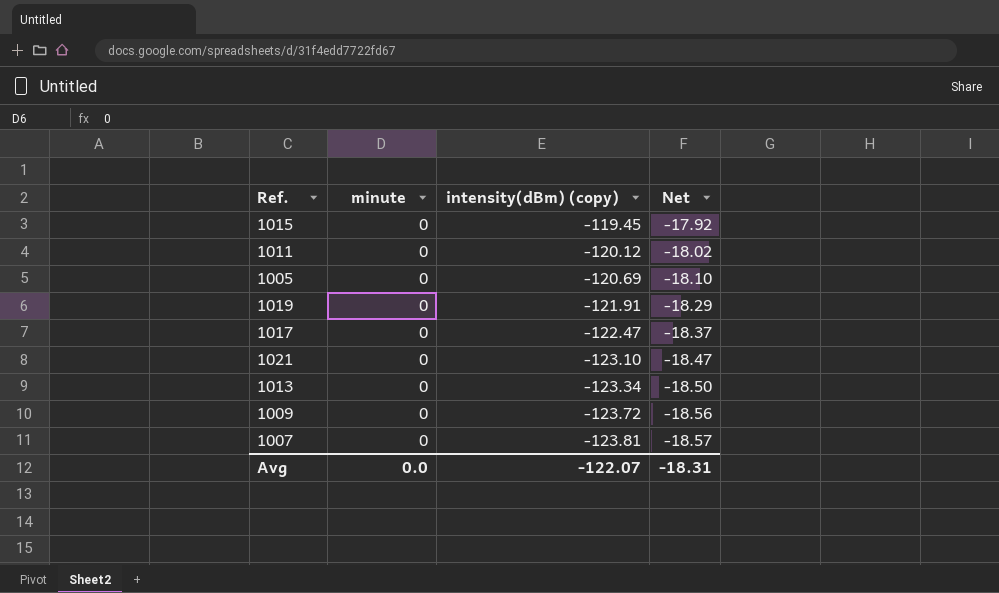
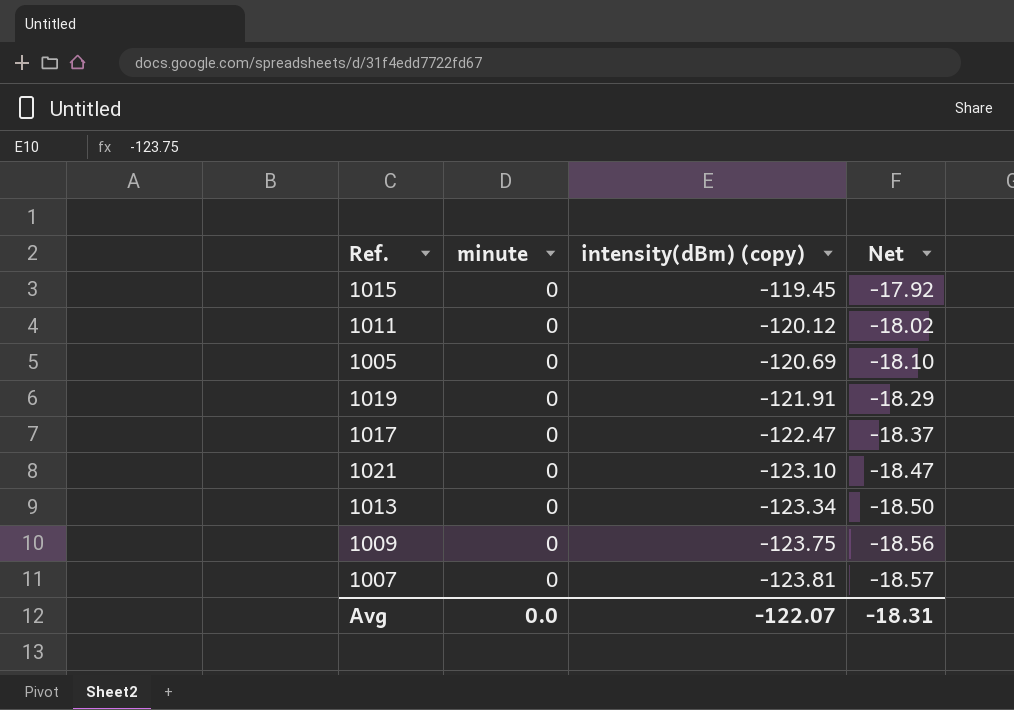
1009 | intensity(dBm) (copy): -123.72 -> -123.75

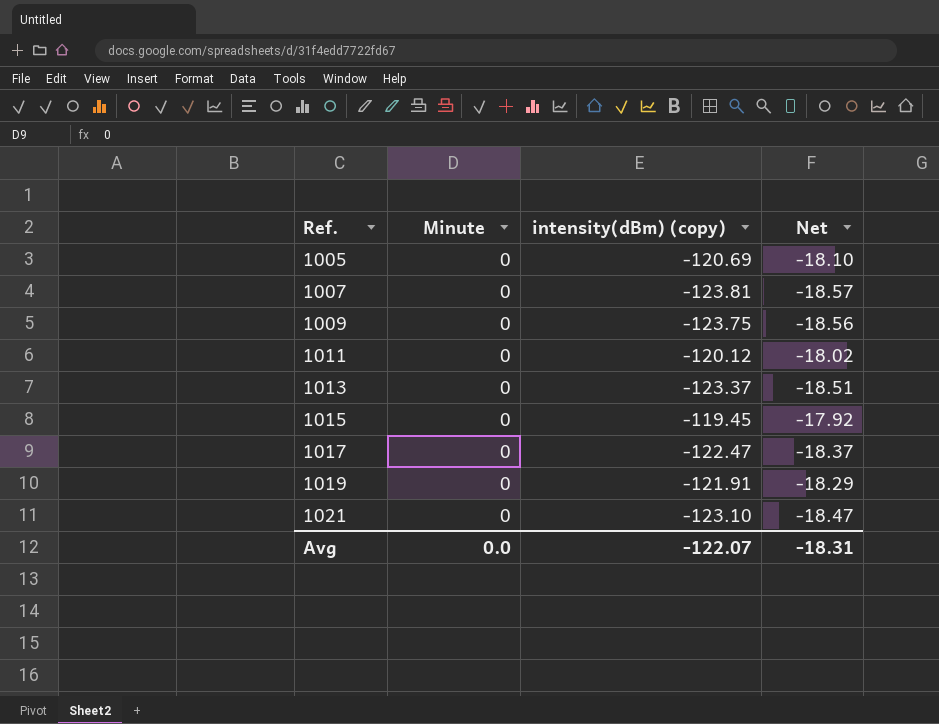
row order: intensity(dBm) (copy) descending -> Ref. ascending
column name: minute -> Minute
1013 | intensity(dBm) (copy): -123.34 -> -123.37
1013 | Net: -18.50 -> -18.51

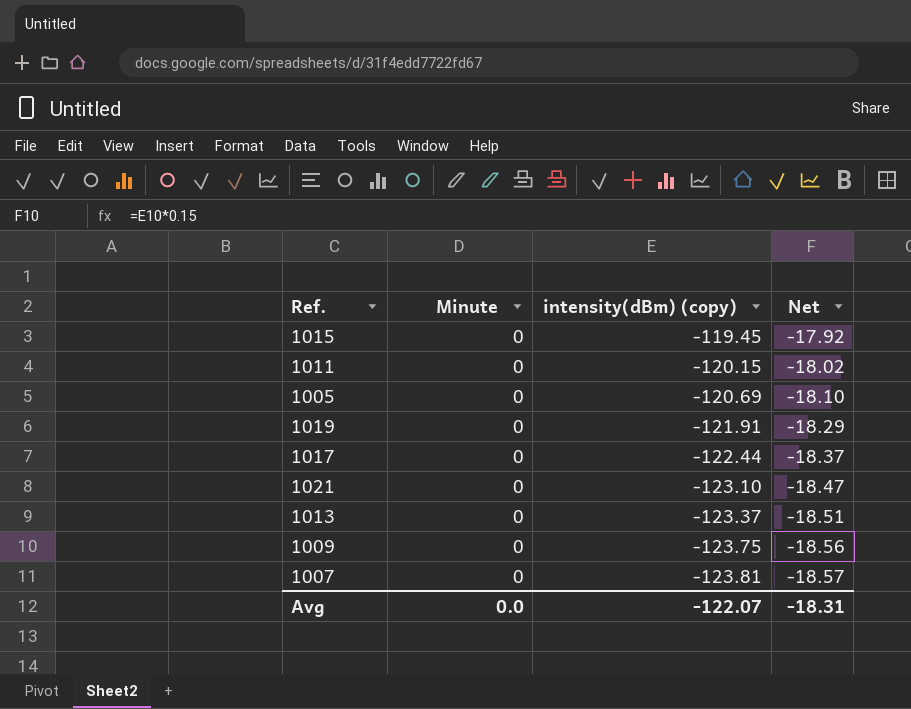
row order: Ref. ascending -> intensity(dBm) (copy) descending
1011 | intensity(dBm) (copy): -120.12 -> -120.15
1017 | intensity(dBm) (copy): -122.47 -> -122.44

